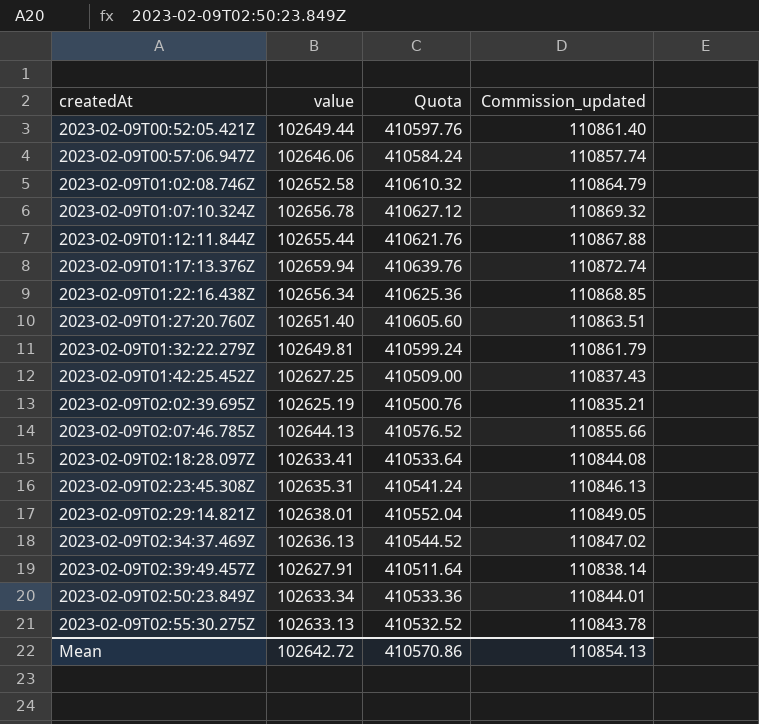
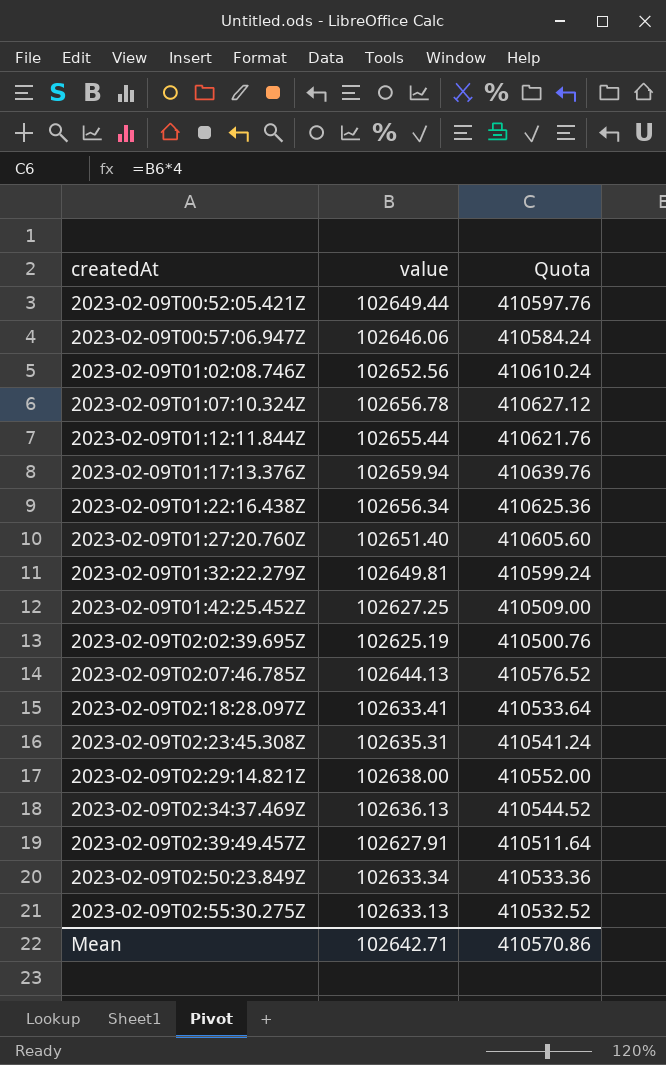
column Commission_updated | formula: [value] * 1.08 -> none
2023-02-09T01:02:08.746Z | value: 102652.58 -> 102652.56
2023-02-09T01:02:08.746Z | Quota: 410610.32 -> 410610.24
2023-02-09T02:29:14.821Z | value: 102638.01 -> 102638.00
2023-02-09T02:29:14.821Z | Quota: 410552.04 -> 410552.00
Mean | value: 102642.72 -> 102642.71

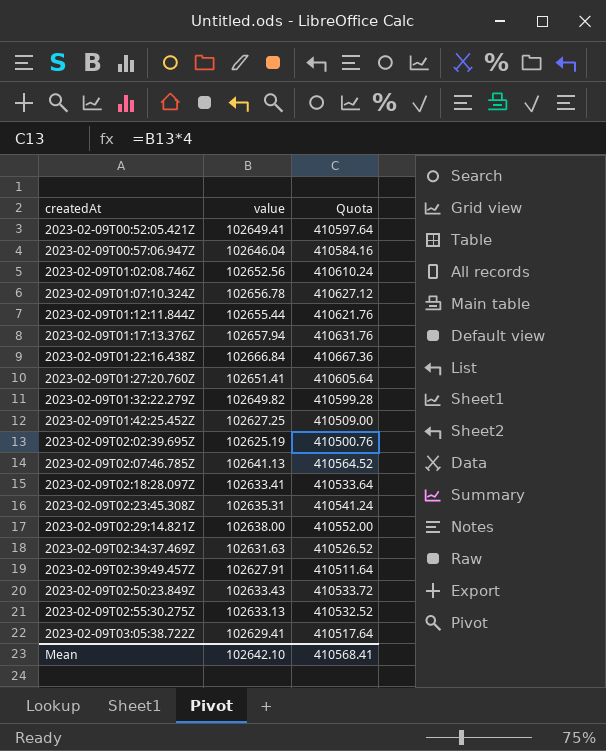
2023-02-09T00:52:05.421Z | value: 102649.44 -> 102649.41
2023-02-09T00:52:05.421Z | Quota: 410597.76 -> 410597.64
2023-02-09T00:57:06.947Z | value: 102646.06 -> 102646.04
2023-02-09T00:57:06.947Z | Quota: 410584.24 -> 410584.16
2023-02-09T01:17:13.376Z | value: 102659.94 -> 102657.94
2023-02-09T01:17:13.376Z | Quota: 410639.76 -> 410631.76
2023-02-09T01:22:16.438Z | value: 102656.34 -> 102666.84
2023-02-09T01:22:16.438Z | Quota: 410625.36 -> 410667.36
2023-02-09T01:27:20.760Z | value: 102651.40 -> 102651.41
2023-02-09T01:27:20.760Z | Quota: 410605.60 -> 410605.64
2023-02-09T01:32:22.279Z | value: 102649.81 -> 102649.82
2023-02-09T01:32:22.279Z | Quota: 410599.24 -> 410599.28
2023-02-09T02:07:46.785Z | value: 102644.13 -> 102641.13
2023-02-09T02:07:46.785Z | Quota: 410576.52 -> 410564.52
2023-02-09T02:34:37.469Z | value: 102636.13 -> 102631.63
2023-02-09T02:34:37.469Z | Quota: 410544.52 -> 410526.52
2023-02-09T02:50:23.849Z | value: 102633.34 -> 102633.43
2023-02-09T02:50:23.849Z | Quota: 410533.36 -> 410533.72
row 2023-02-09T03:05:38.722Z: none -> 102629.41 | 410517.64
Mean | value: 102642.71 -> 102642.10
Mean | Quota: 410570.86 -> 410568.41

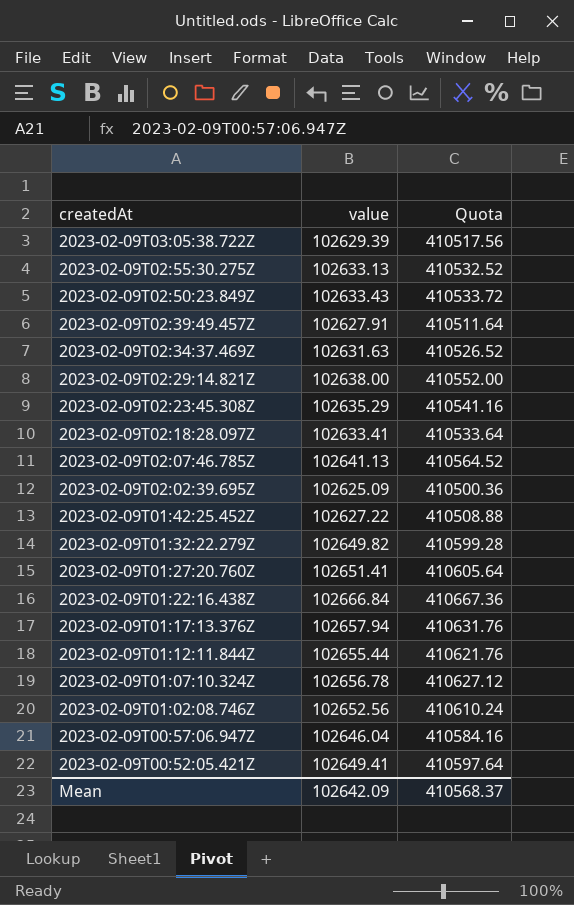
row order: createdAt ascending -> createdAt descending
2023-02-09T03:05:38.722Z | value: 102629.41 -> 102629.39
2023-02-09T03:05:38.722Z | Quota: 410517.64 -> 410517.56
2023-02-09T02:23:45.308Z | value: 102635.31 -> 102635.29
2023-02-09T02:23:45.308Z | Quota: 410541.24 -> 410541.16
2023-02-09T02:02:39.695Z | value: 102625.19 -> 102625.09
2023-02-09T02:02:39.695Z | Quota: 410500.76 -> 410500.36
2023-02-09T01:42:25.452Z | value: 102627.25 -> 102627.22
2023-02-09T01:42:25.452Z | Quota: 410509.00 -> 410508.88
Mean | value: 102642.10 -> 102642.09
Mean | Quota: 410568.41 -> 410568.37

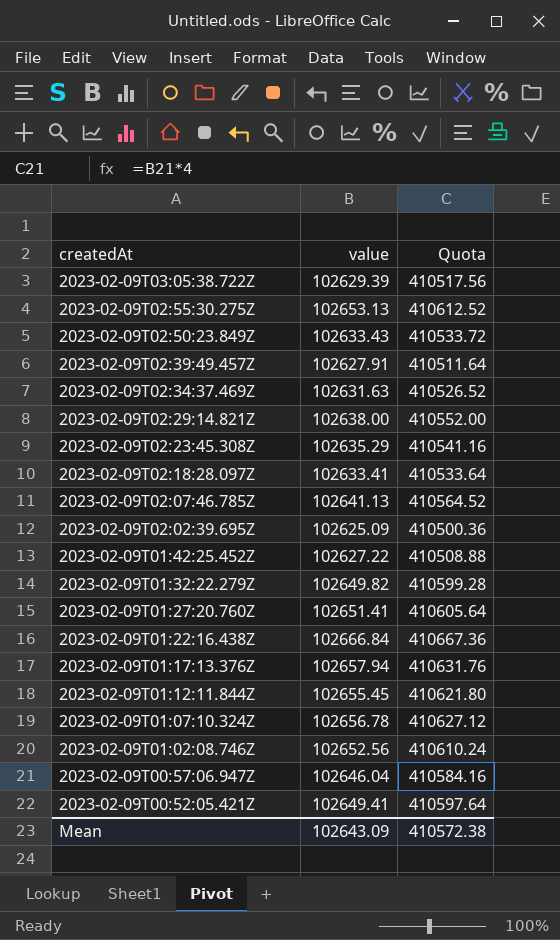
2023-02-09T02:55:30.275Z | value: 102633.13 -> 102653.13
2023-02-09T02:55:30.275Z | Quota: 410532.52 -> 410612.52
2023-02-09T01:12:11.844Z | value: 102655.44 -> 102655.45
2023-02-09T01:12:11.844Z | Quota: 410621.76 -> 410621.80
Mean | value: 102642.09 -> 102643.09
Mean | Quota: 410568.37 -> 410572.38

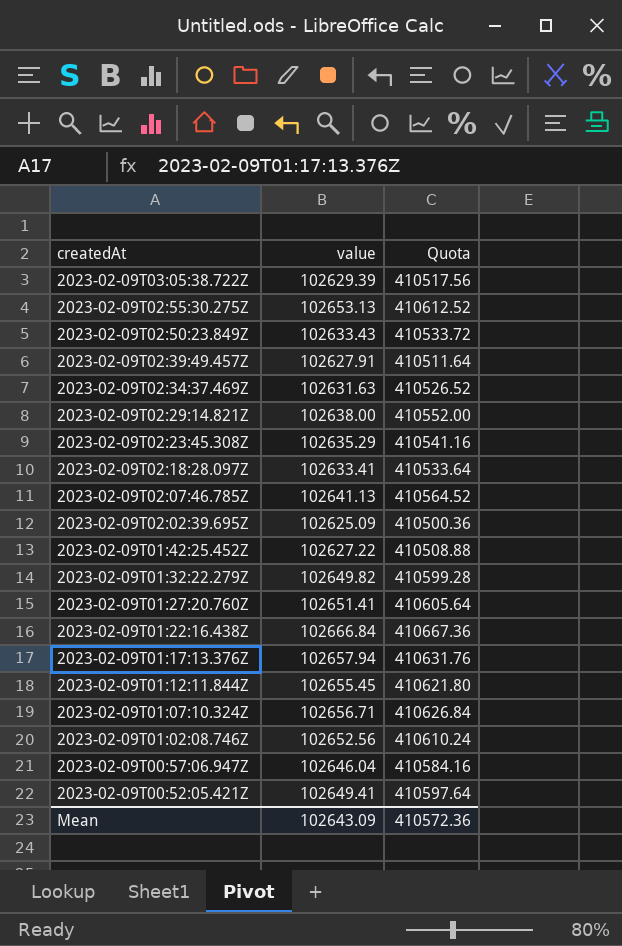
2023-02-09T01:07:10.324Z | value: 102656.78 -> 102656.71
2023-02-09T01:07:10.324Z | Quota: 410627.12 -> 410626.84
Mean | Quota: 410572.38 -> 410572.36

